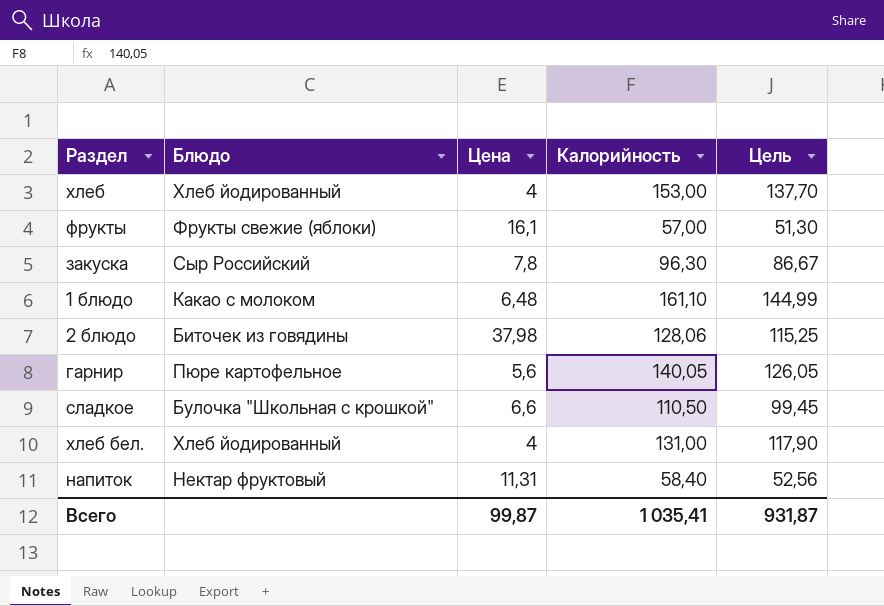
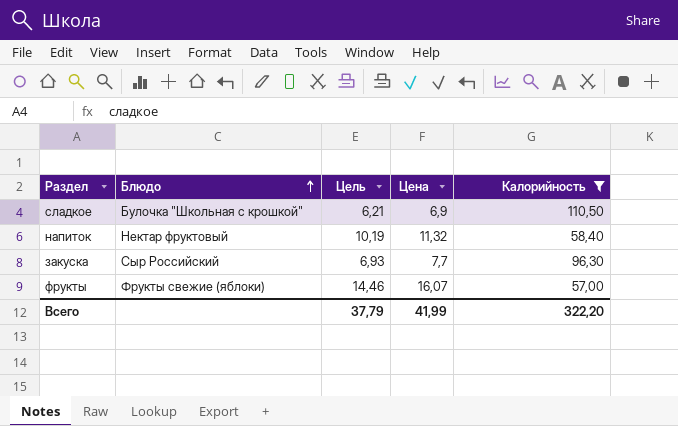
filter: none -> Калорийность <= 110,50
row order: none -> Блюдо ascending
column Цель | formula: [Калорийность] * 0,9 -> [Цена] * 0,9
column Цель | position: 5 -> 3
сладкое | Цена: 6,6 -> 6,9
напиток | Цена: 11,31 -> 11,32
закуска | Цена: 7,8 -> 7,7
фрукты | Цена: 16,1 -> 16,07
Всего | Цель: 931,87 -> 37,79
Всего | Цена: 99,87 -> 41,99
Всего | Калорийность: 1 035,41 -> 322,20

